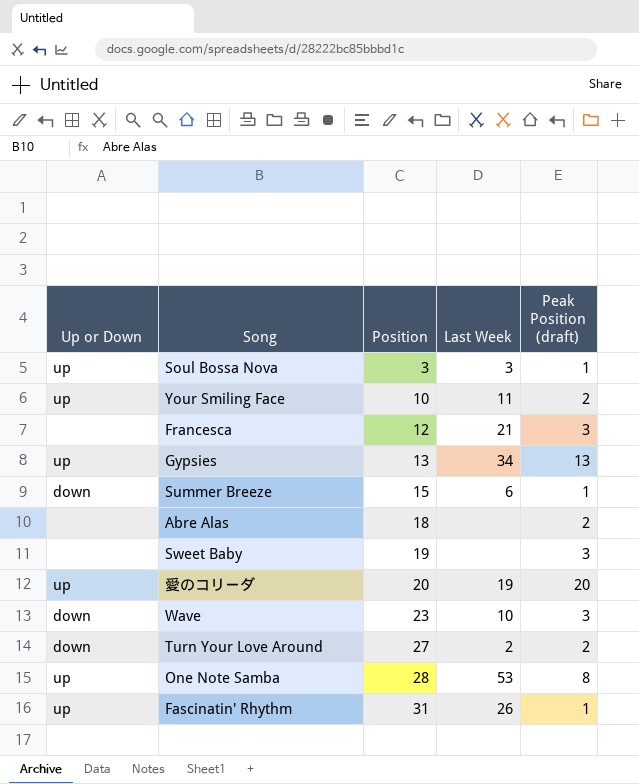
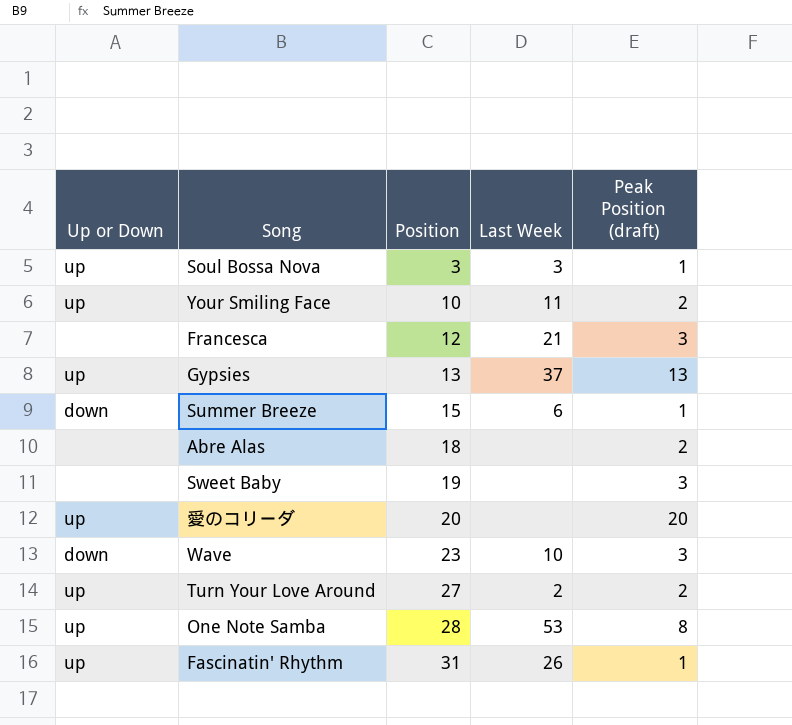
Gypsies | Last Week: 34 -> 37
愛のコリーダ | Last Week: 19 -> none
Turn Your Love Around | Up or Down: down -> up

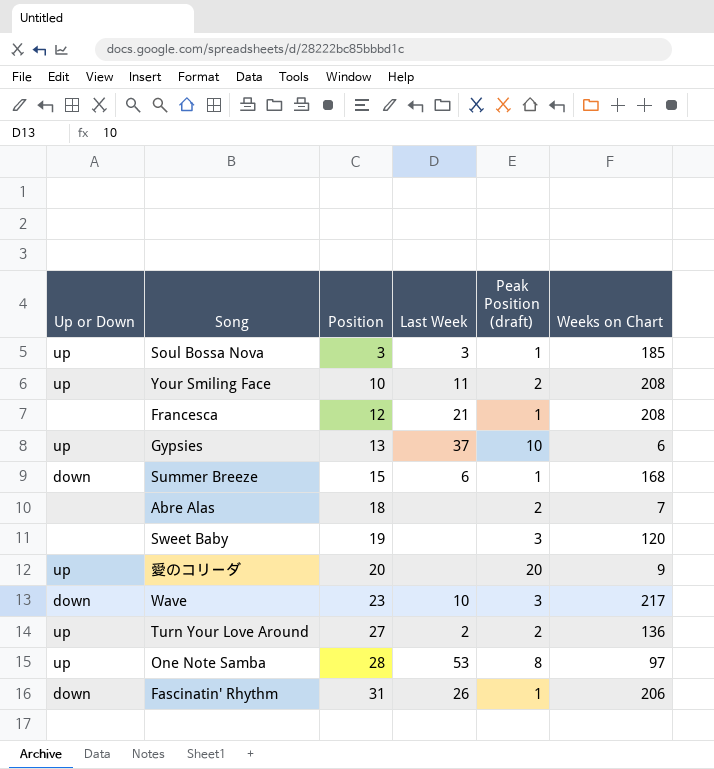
column Weeks on Chart | position: none -> 6
Francesca | Peak Position (draft): 3 -> 1
Gypsies | Peak Position (draft): 13 -> 10
Fascinatin' Rhythm | Up or Down: up -> down

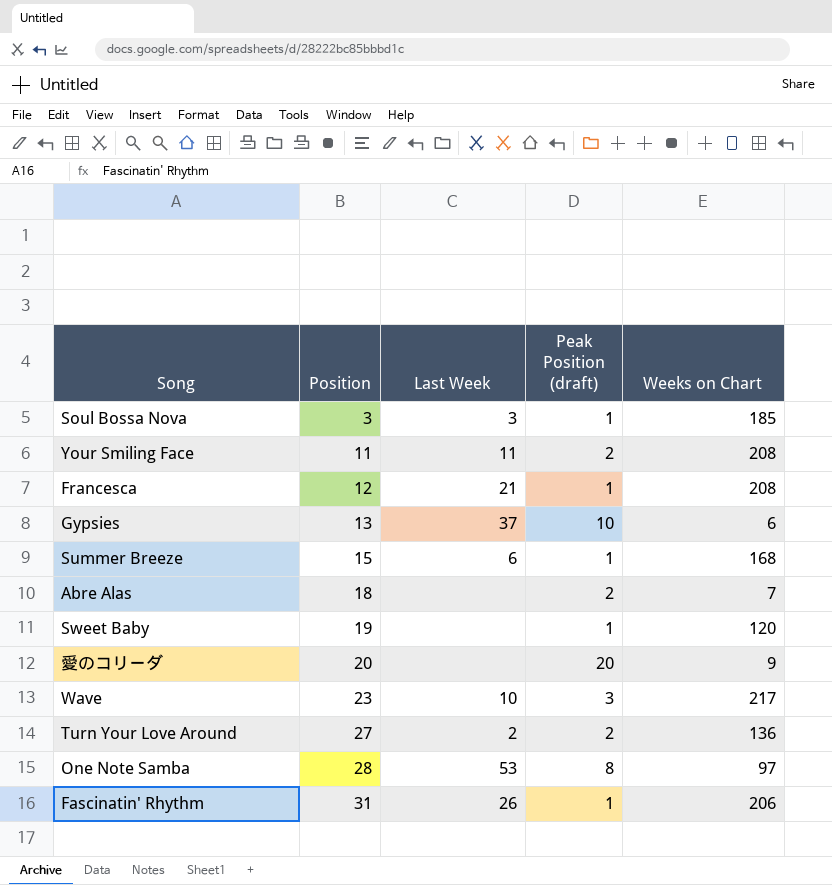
column Up or Down | position: 1 -> none
Your Smiling Face | Position: 10 -> 11
Sweet Baby | Peak Position (draft): 3 -> 1

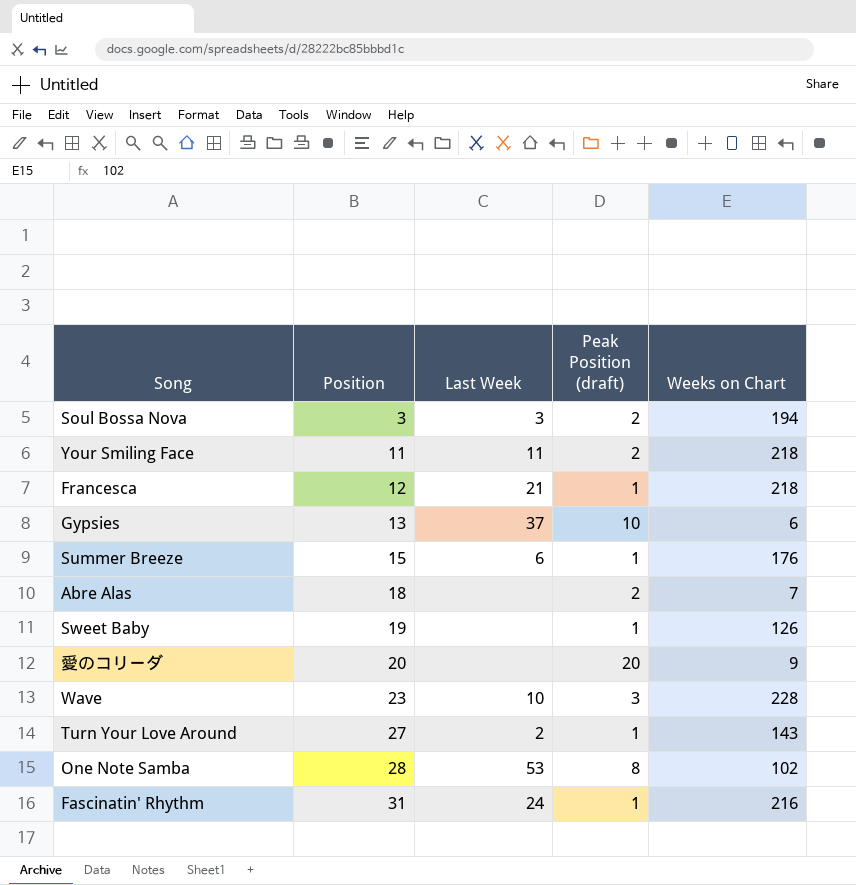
Soul Bossa Nova | Peak Position (draft): 1 -> 2
Soul Bossa Nova | Weeks on Chart: 185 -> 194
Your Smiling Face | Weeks on Chart: 208 -> 218
Francesca | Weeks on Chart: 208 -> 218
Summer Breeze | Weeks on Chart: 168 -> 176
Sweet Baby | Weeks on Chart: 120 -> 126
Wave | Weeks on Chart: 217 -> 228
Turn Your Love Around | Peak Position (draft): 2 -> 1
Turn Your Love Around | Weeks on Chart: 136 -> 143
One Note Samba | Weeks on Chart: 97 -> 102
Fascinatin' Rhythm | Last Week: 26 -> 24
Fascinatin' Rhythm | Weeks on Chart: 206 -> 216

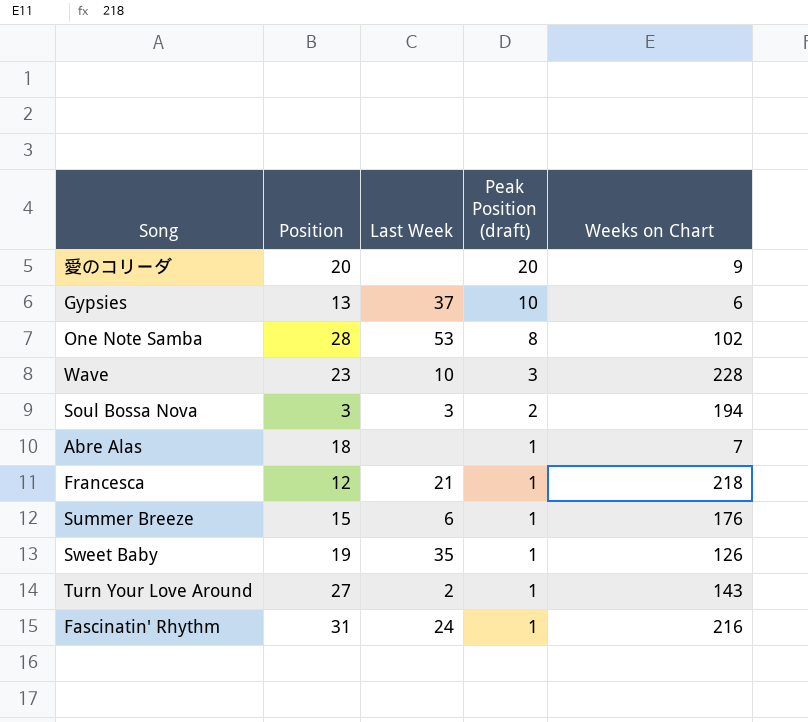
row order: Position ascending -> Peak Position (draft) descending
row Your Smiling Face: 11 | 11 | 2 | 218 -> none
Abre Alas | Peak Position (draft): 2 -> 1
Sweet Baby | Last Week: none -> 35

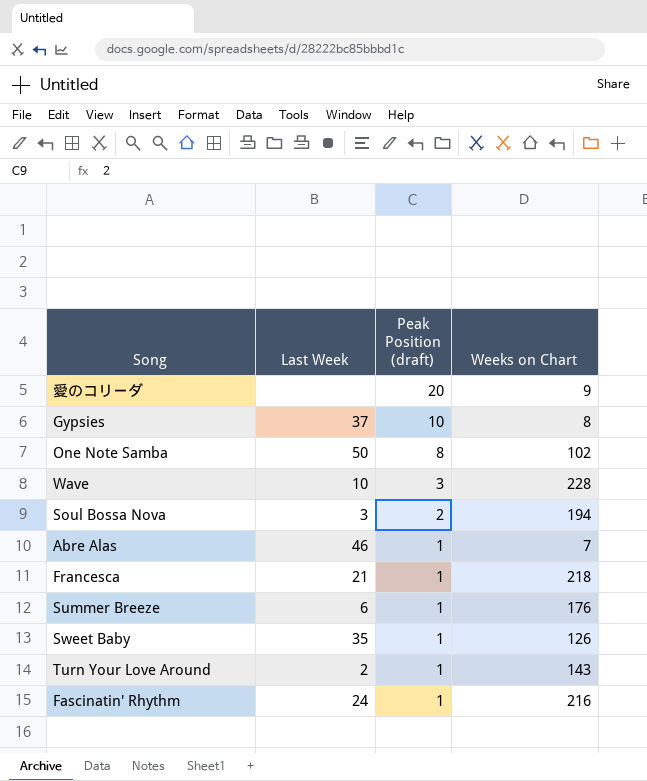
column Position | position: 2 -> none
Gypsies | Weeks on Chart: 6 -> 8
One Note Samba | Last Week: 53 -> 50
Abre Alas | Last Week: none -> 46

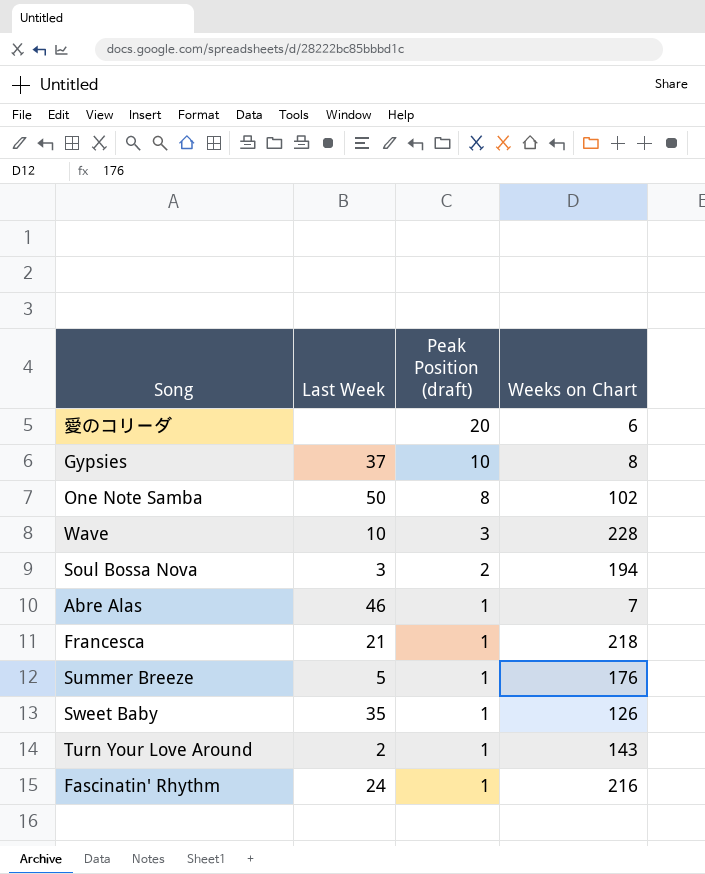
愛のコリーダ | Weeks on Chart: 9 -> 6
Summer Breeze | Last Week: 6 -> 5

